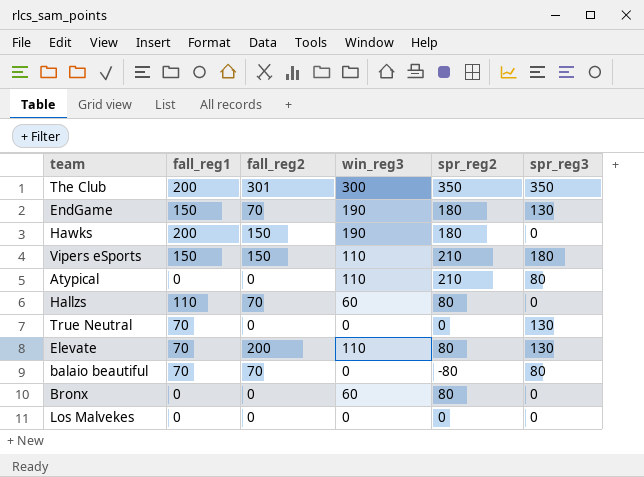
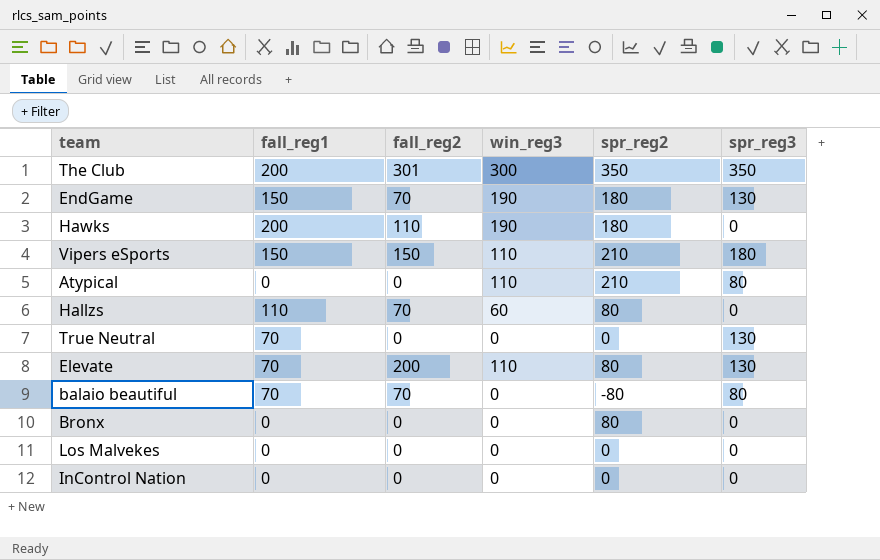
Hawks | fall_reg2: 150 -> 110
Bronx | win_reg3: 60 -> 0
row InControl Nation: none -> 0 | 0 | 0 | 0 | 0

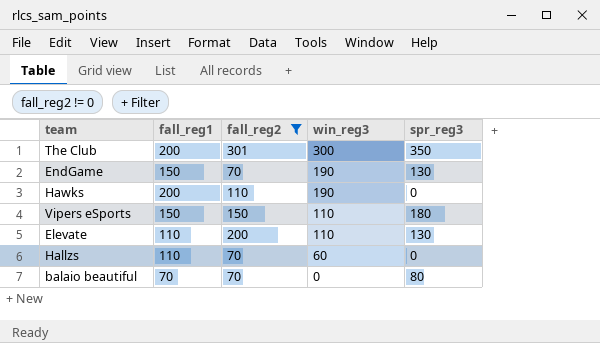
filter: none -> fall_reg2 != 0
row order: none -> win_reg3 descending
column spr_reg2 | position: 5 -> none
Elevate | fall_reg1: 70 -> 110

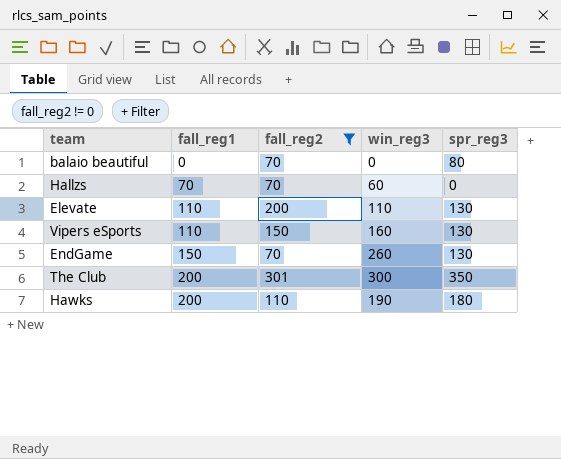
row order: win_reg3 descending -> fall_reg1 ascending
balaio beautiful | fall_reg1: 70 -> 0
Hallzs | fall_reg1: 110 -> 70
Vipers eSports | fall_reg1: 150 -> 110
Vipers eSports | win_reg3: 110 -> 160
Vipers eSports | spr_reg3: 180 -> 130
EndGame | win_reg3: 190 -> 260
Hawks | spr_reg3: 0 -> 180

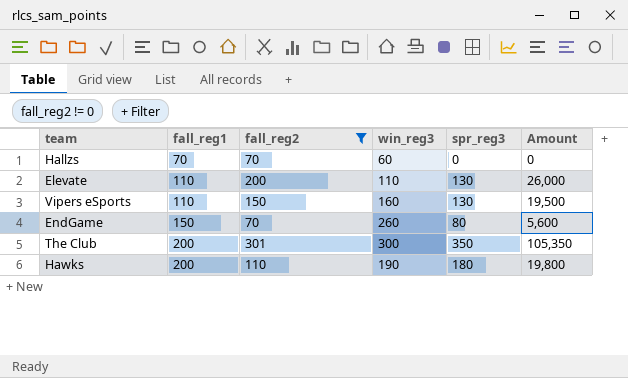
column Amount | formula: none -> [fall_reg2] * [spr_reg3]
row balaio beautiful: 0 | 70 | 0 | 80 -> none
EndGame | spr_reg3: 130 -> 80

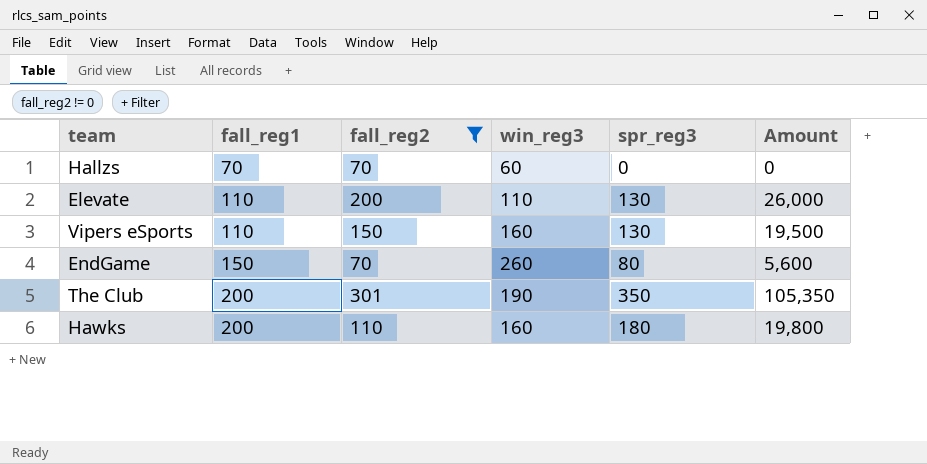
The Club | win_reg3: 300 -> 190
Hawks | win_reg3: 190 -> 160

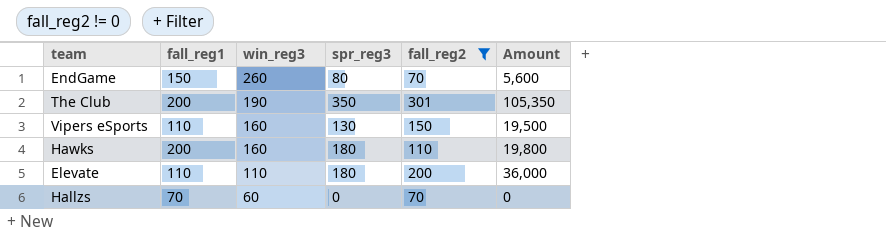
row order: fall_reg1 ascending -> win_reg3 descending
column fall_reg2 | position: 3 -> 5
Elevate | spr_reg3: 130 -> 180
Elevate | Amount: 26,000 -> 36,000

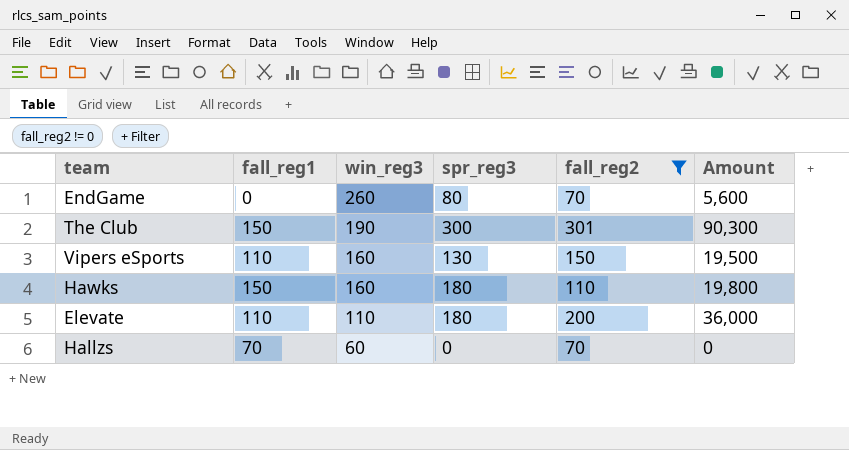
EndGame | fall_reg1: 150 -> 0
The Club | fall_reg1: 200 -> 150
The Club | spr_reg3: 350 -> 300
The Club | Amount: 105,350 -> 90,300
Hawks | fall_reg1: 200 -> 150

